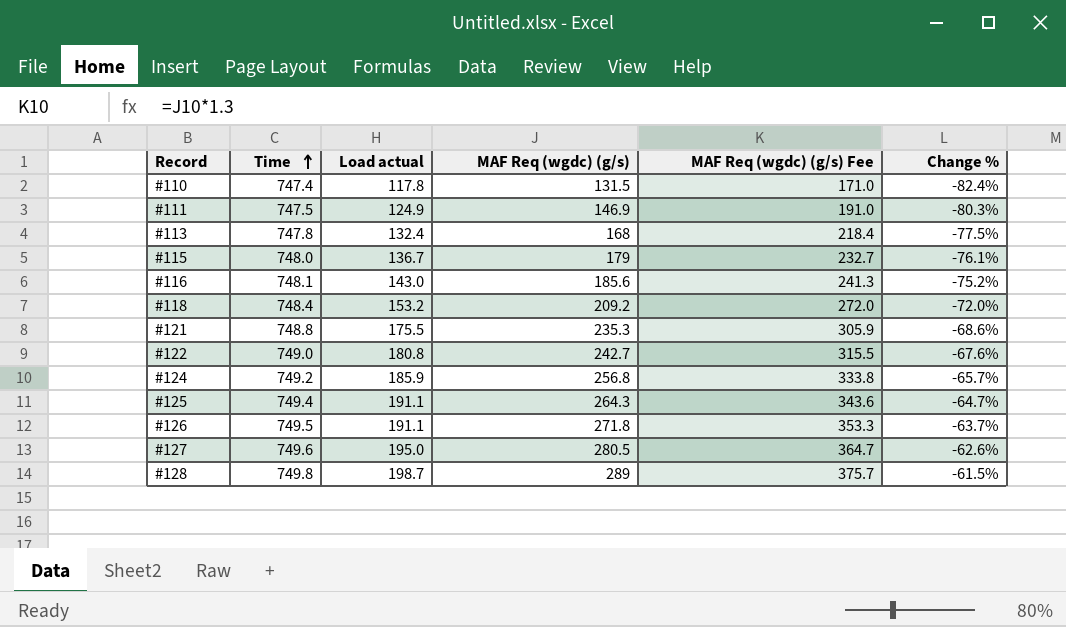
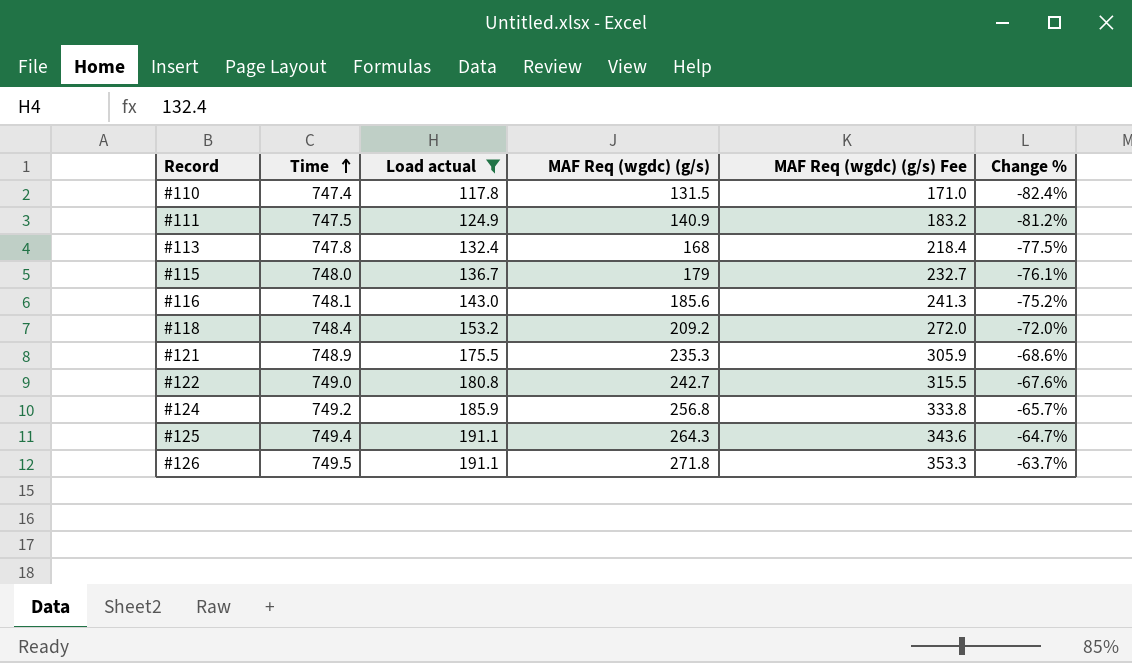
filter: none -> Load actual <= 191.1
#111 | MAF Req (wgdc) (g/s): 146.9 -> 140.9
#111 | MAF Req (wgdc) (g/s) Fee: 191.0 -> 183.2
#111 | Change %: -80.3% -> -81.2%
#121 | Time: 748.8 -> 748.9

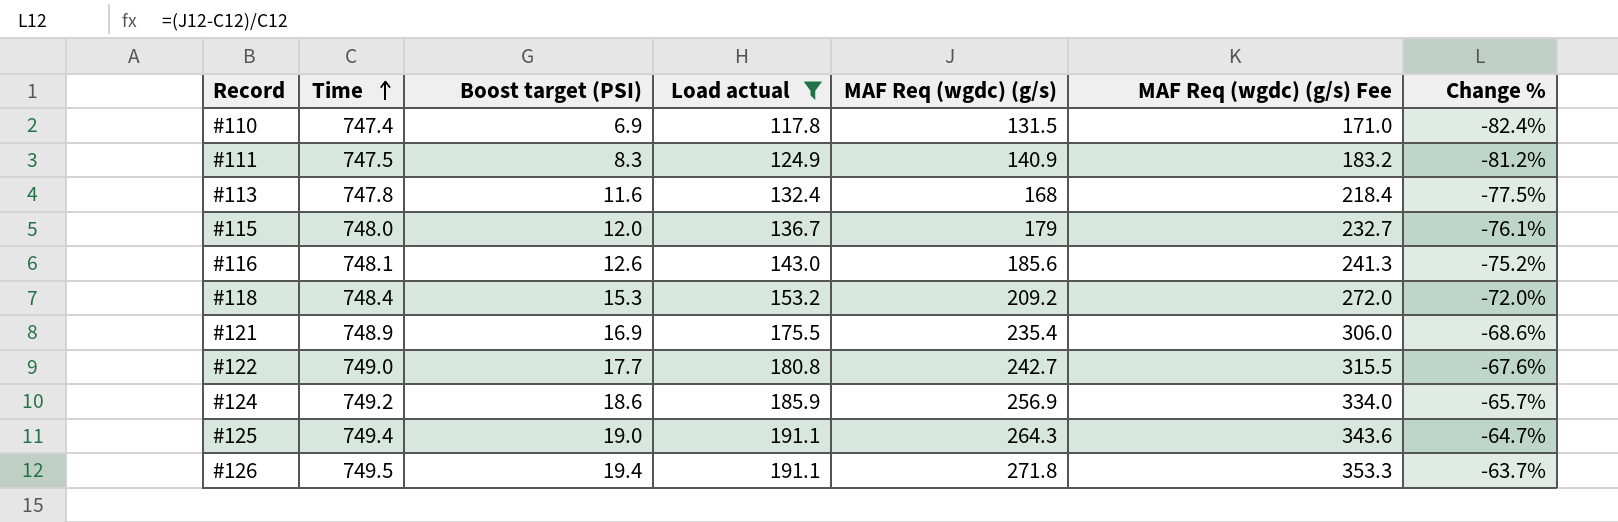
column Boost target (PSI) | position: none -> 3
#121 | MAF Req (wgdc) (g/s): 235.3 -> 235.4
#121 | MAF Req (wgdc) (g/s) Fee: 305.9 -> 306.0
#124 | MAF Req (wgdc) (g/s): 256.8 -> 256.9
#124 | MAF Req (wgdc) (g/s) Fee: 333.8 -> 334.0

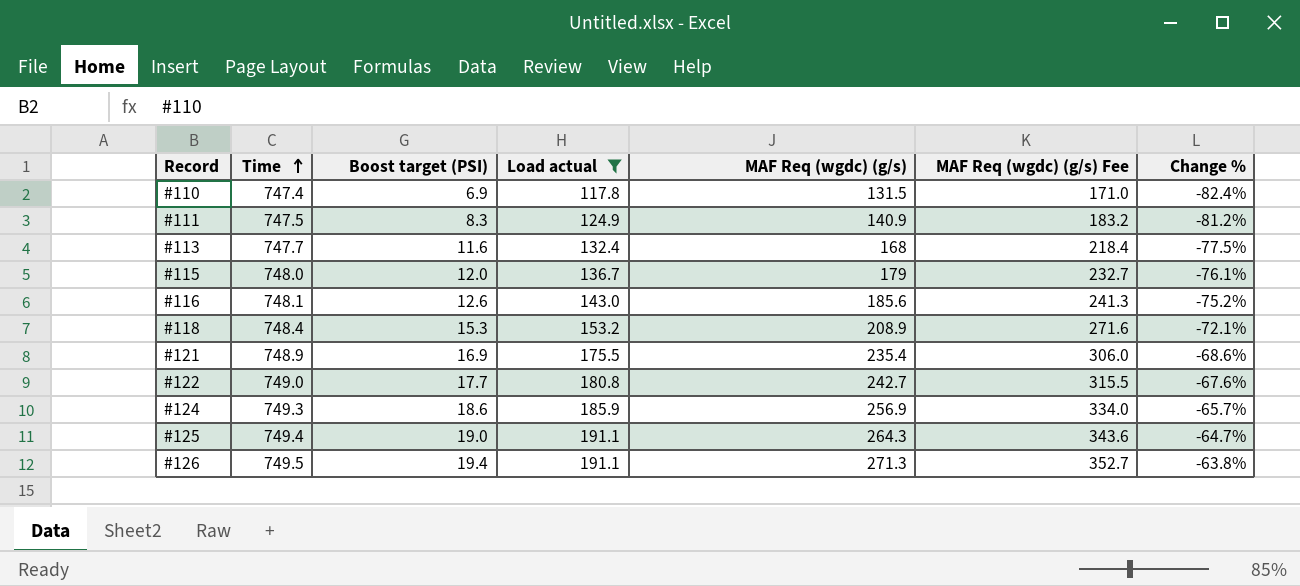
#113 | Time: 747.8 -> 747.7
#118 | MAF Req (wgdc) (g/s): 209.2 -> 208.9
#118 | MAF Req (wgdc) (g/s) Fee: 272.0 -> 271.6
#118 | Change %: -72.0% -> -72.1%
#124 | Time: 749.2 -> 749.3
#126 | MAF Req (wgdc) (g/s): 271.8 -> 271.3
#126 | MAF Req (wgdc) (g/s) Fee: 353.3 -> 352.7
#126 | Change %: -63.7% -> -63.8%

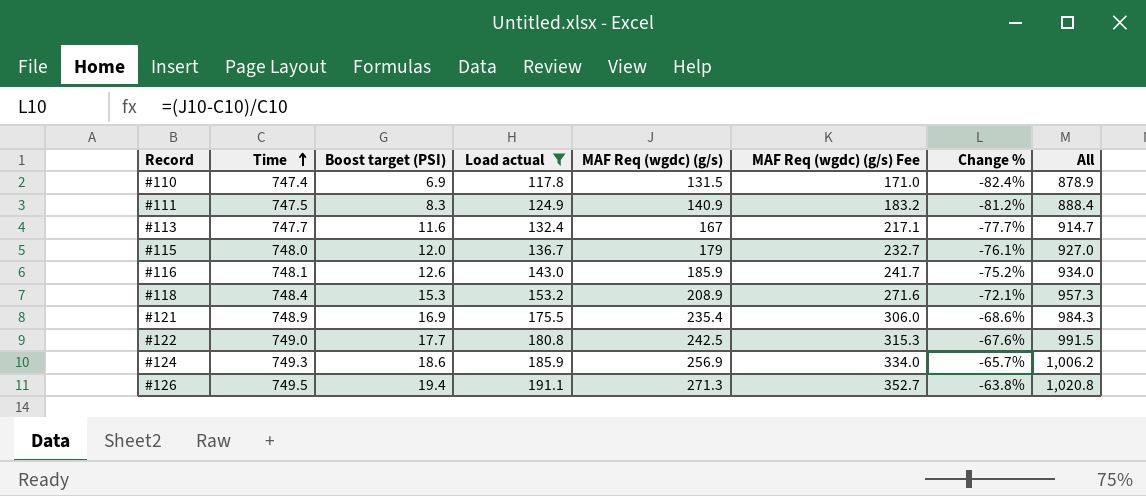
column All | formula: none -> [Time] + [MAF Req (wgdc) (g/s)]
row #125: 749.4 | 19.0 | 191.1 | 264.3 | 343.6 | -64.7% -> none
#113 | MAF Req (wgdc) (g/s): 168 -> 167
#113 | MAF Req (wgdc) (g/s) Fee: 218.4 -> 217.1
#113 | Change %: -77.5% -> -77.7%
#116 | MAF Req (wgdc) (g/s): 185.6 -> 185.9
#116 | MAF Req (wgdc) (g/s) Fee: 241.3 -> 241.7
#122 | MAF Req (wgdc) (g/s): 242.7 -> 242.5
#122 | MAF Req (wgdc) (g/s) Fee: 315.5 -> 315.3

